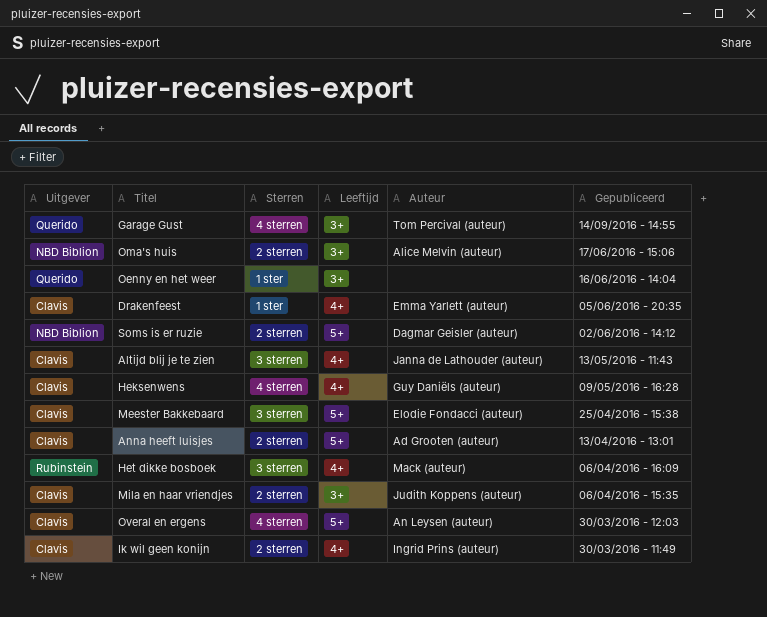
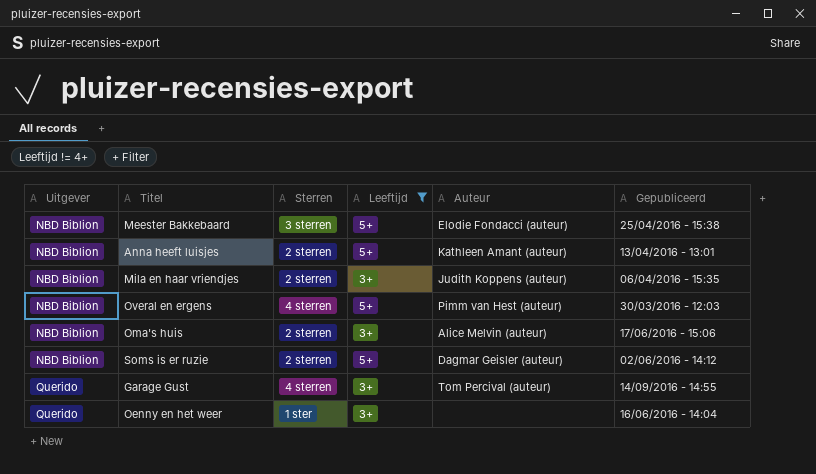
filter: none -> Leeftijd != 4+
row order: Gepubliceerd descending -> Uitgever ascending
Meester Bakkebaard | Uitgever: Clavis -> NBD Biblion
Anna heeft luisjes | Uitgever: Clavis -> NBD Biblion
Anna heeft luisjes | Auteur: Ad Grooten (auteur) -> Kathleen Amant (auteur)
Mila en haar vriendjes | Uitgever: Clavis -> NBD Biblion
Overal en ergens | Uitgever: Clavis -> NBD Biblion
Overal en ergens | Auteur: An Leysen (auteur) -> Pimm van Hest (auteur)

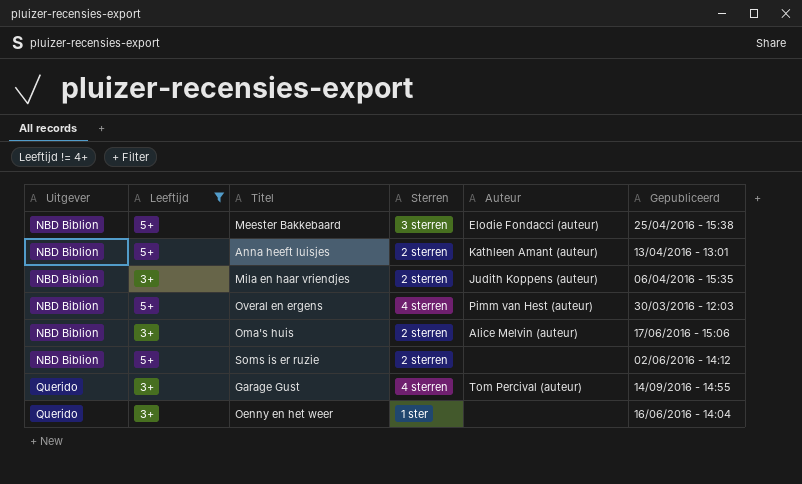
column Leeftijd | position: 4 -> 2
Soms is er ruzie | Auteur: Dagmar Geisler (auteur) -> none

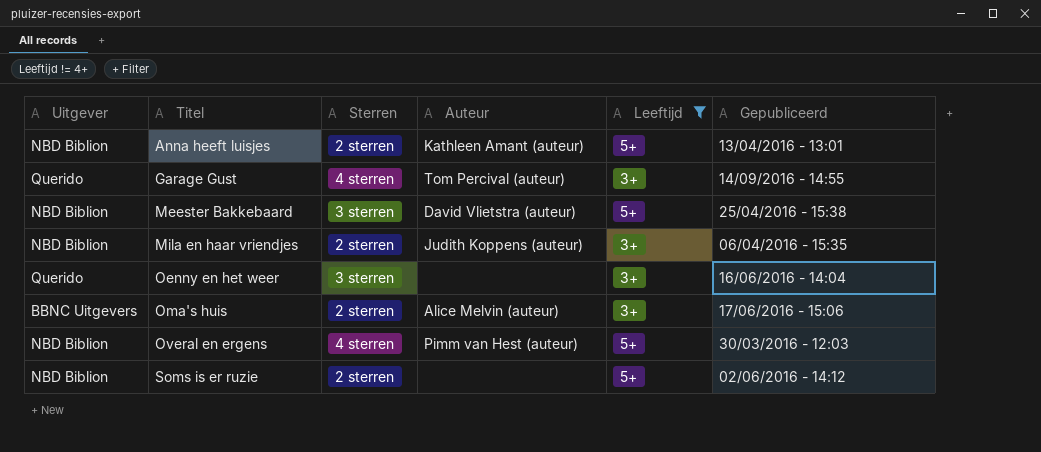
row order: Uitgever ascending -> Titel ascending
column Leeftijd | position: 2 -> 5
Meester Bakkebaard | Auteur: Elodie Fondacci (auteur) -> David Vlietstra (auteur)
Oenny en het weer | Sterren: 1 ster -> 3 sterren
Oma's huis | Uitgever: NBD Biblion -> BBNC Uitgevers

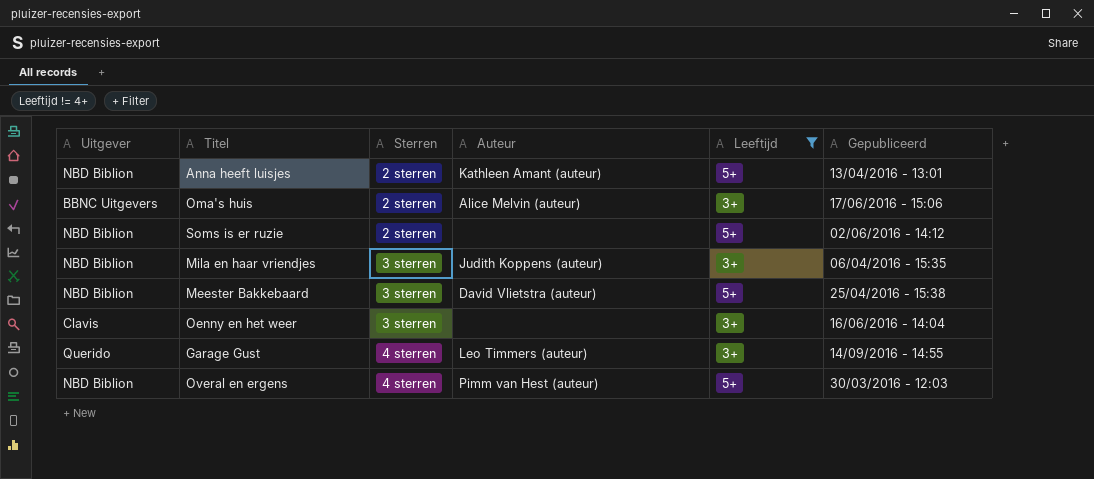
row order: Titel ascending -> Sterren ascending
Mila en haar vriendjes | Sterren: 2 sterren -> 3 sterren
Oenny en het weer | Uitgever: Querido -> Clavis
Garage Gust | Auteur: Tom Percival (auteur) -> Leo Timmers (auteur)

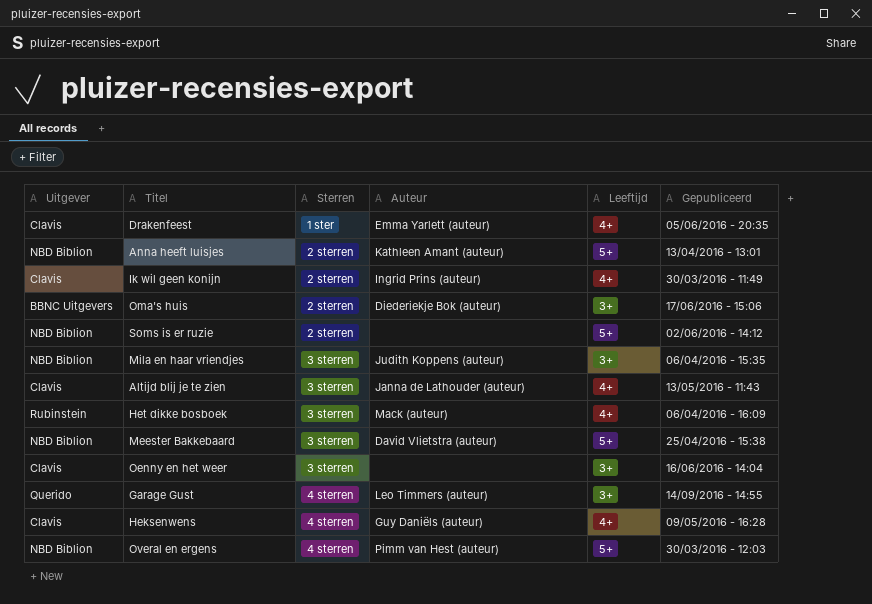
filter: Leeftijd != 4+ -> none
Oma's huis | Auteur: Alice Melvin (auteur) -> Diederiekje Bok (auteur)

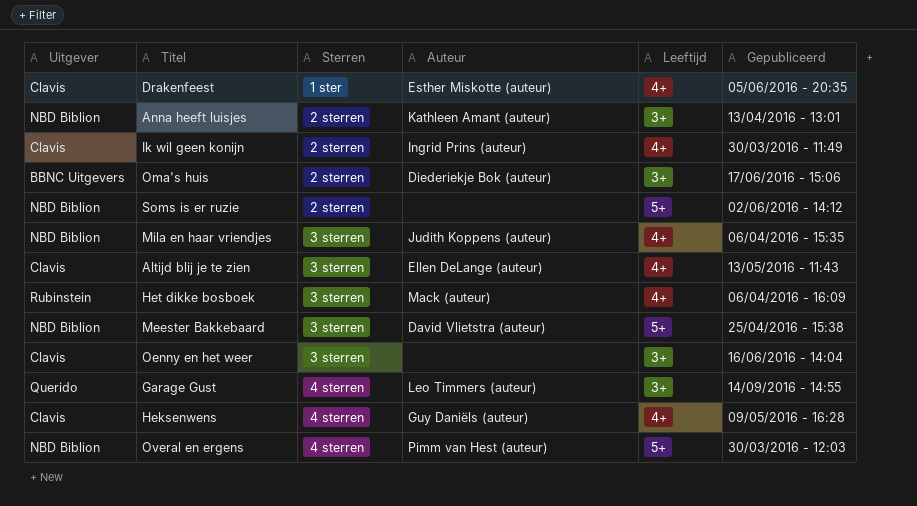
Drakenfeest | Auteur: Emma Yarlett (auteur) -> Esther Miskotte (auteur)
Anna heeft luisjes | Leeftijd: 5+ -> 3+
Mila en haar vriendjes | Leeftijd: 3+ -> 4+
Altijd blij je te zien | Auteur: Janna de Lathouder (auteur) -> Ellen DeLange (auteur)

